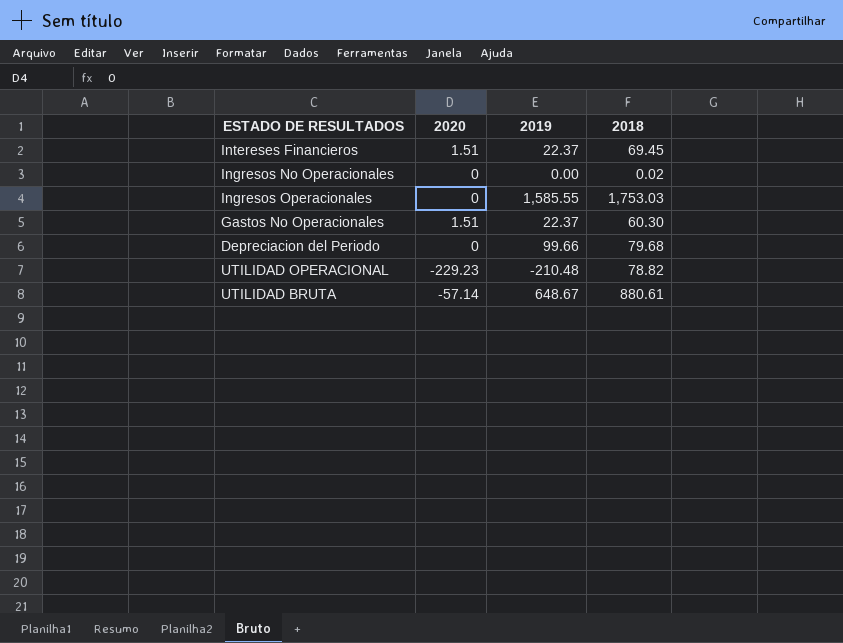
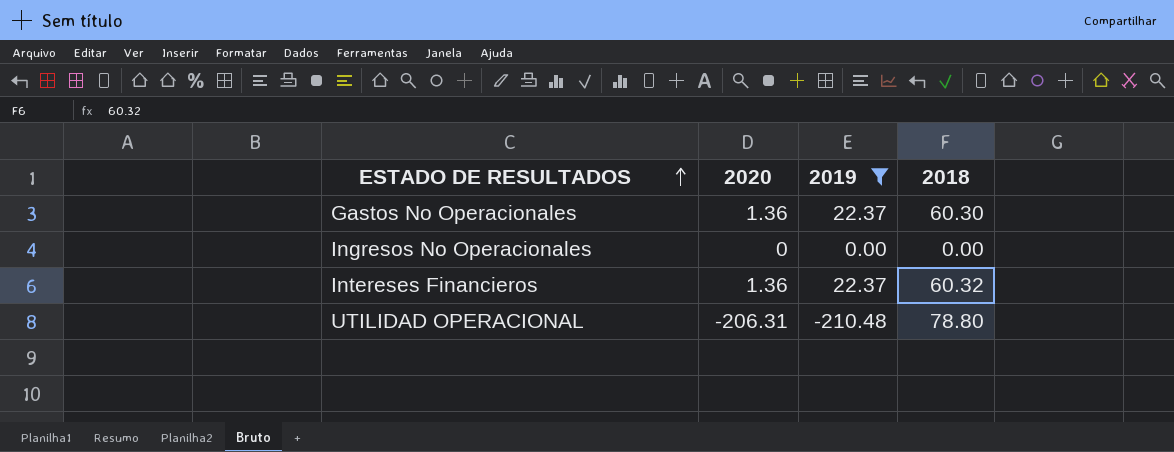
filter: none -> 2019 <= 22.37
row order: none -> ESTADO DE RESULTADOS ascending
Gastos No Operacionales | 2020: 1.51 -> 1.36
Ingresos No Operacionales | 2018: 0.02 -> 0.00
Intereses Financieros | 2020: 1.51 -> 1.36
Intereses Financieros | 2018: 69.45 -> 60.32
UTILIDAD OPERACIONAL | 2020: -229.23 -> -206.31
UTILIDAD OPERACIONAL | 2018: 78.82 -> 78.80

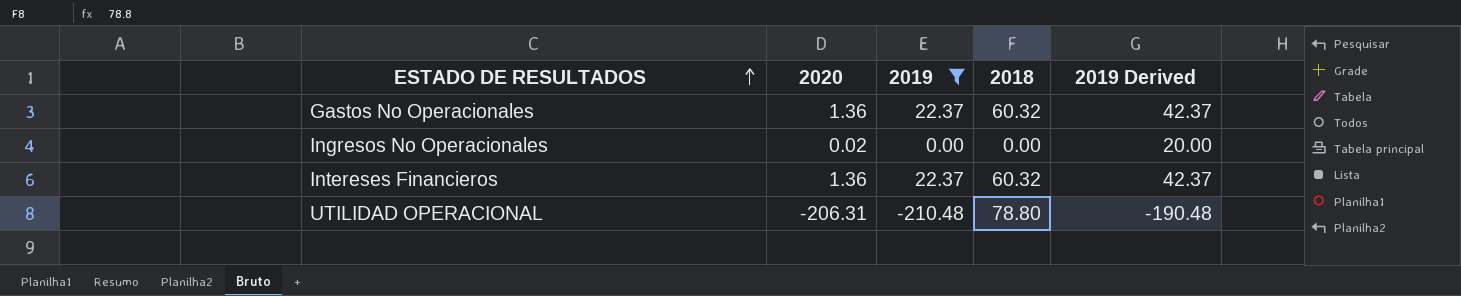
column 2019 Derived | formula: none -> [2019] + 20
Gastos No Operacionales | 2018: 60.30 -> 60.32
Ingresos No Operacionales | 2020: 0 -> 0.02

